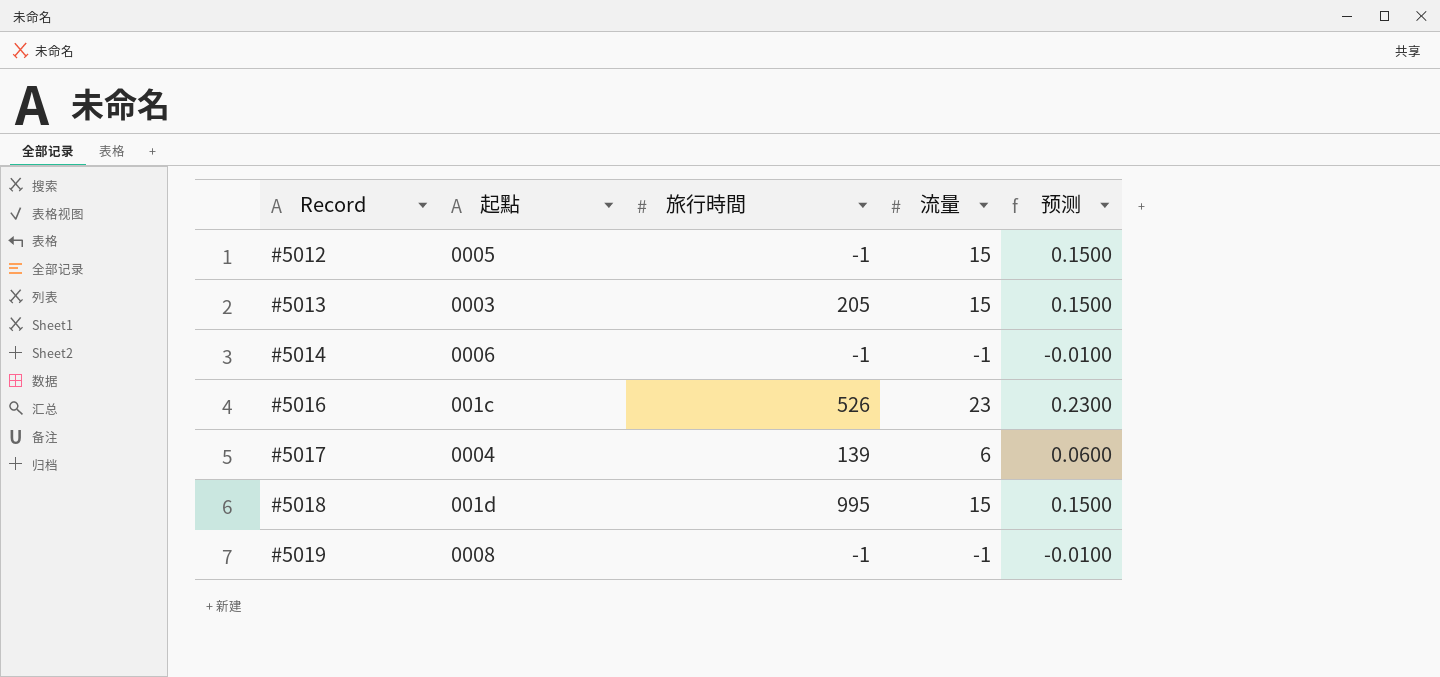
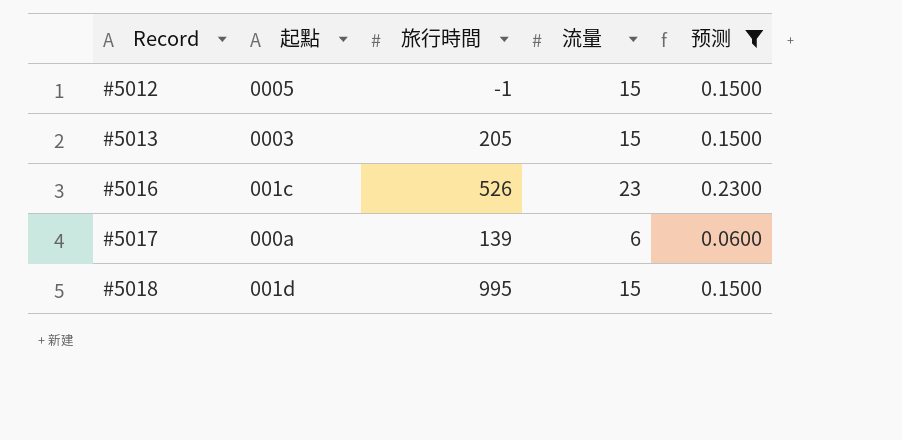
filter: none -> 预测 != -0.0100
#5017 | 起點: 0004 -> 000a

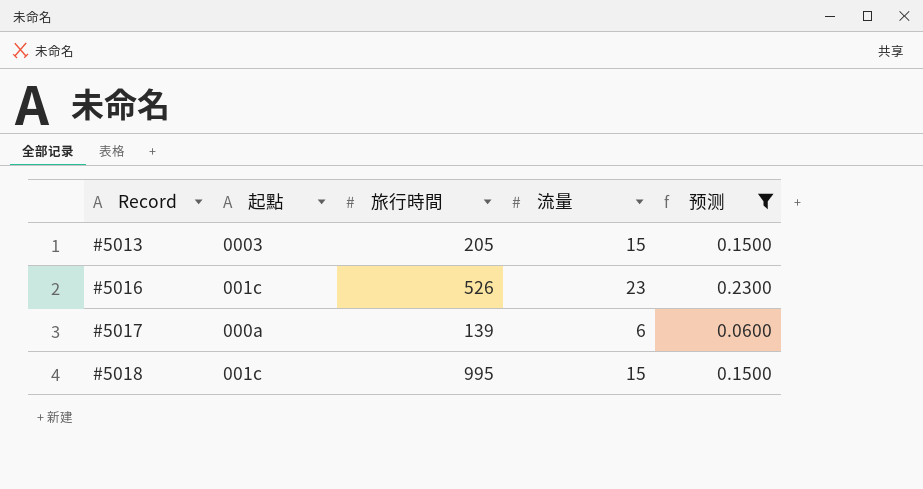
row #5012: 0005 | -1 | 15 | 0.1500 -> none
#5018 | 起點: 001d -> 001c

